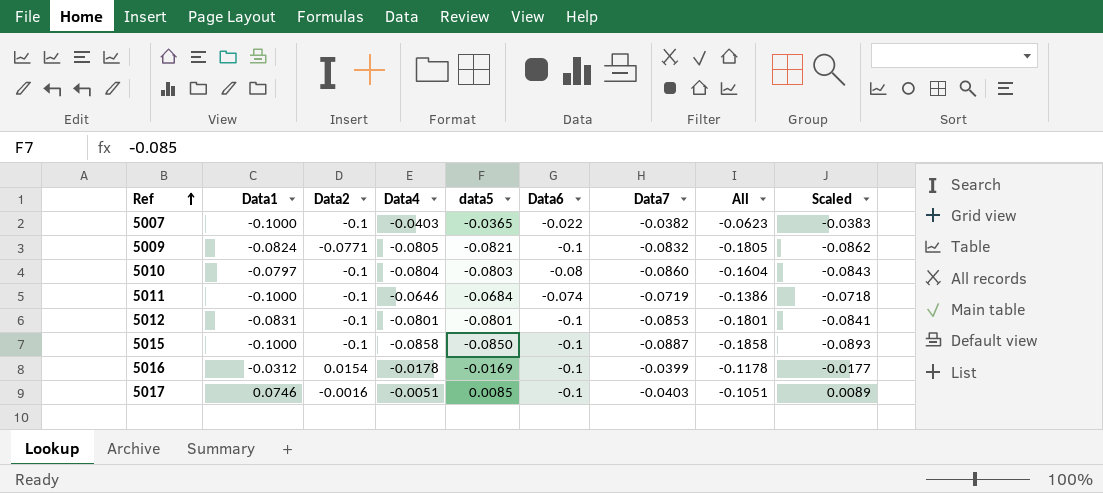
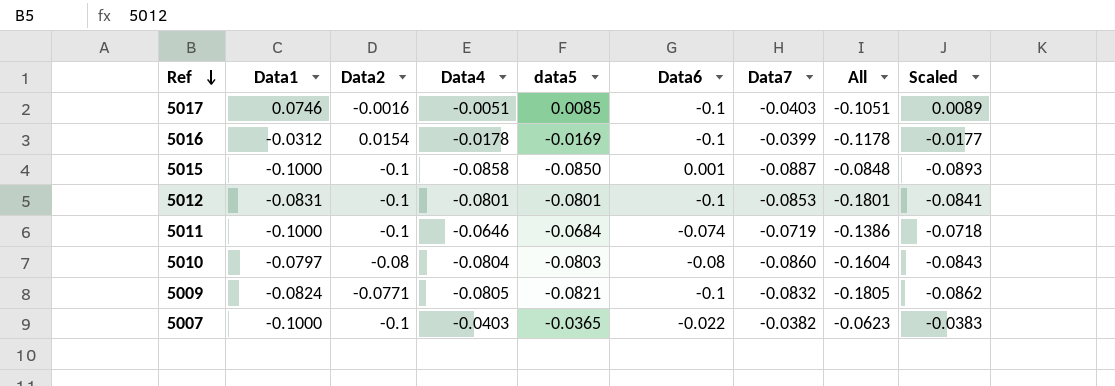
row order: Ref ascending -> Ref descending
5015 | Data6: -0.1 -> 0.001
5015 | All: -0.1858 -> -0.0848
5010 | Data2: -0.1 -> -0.08

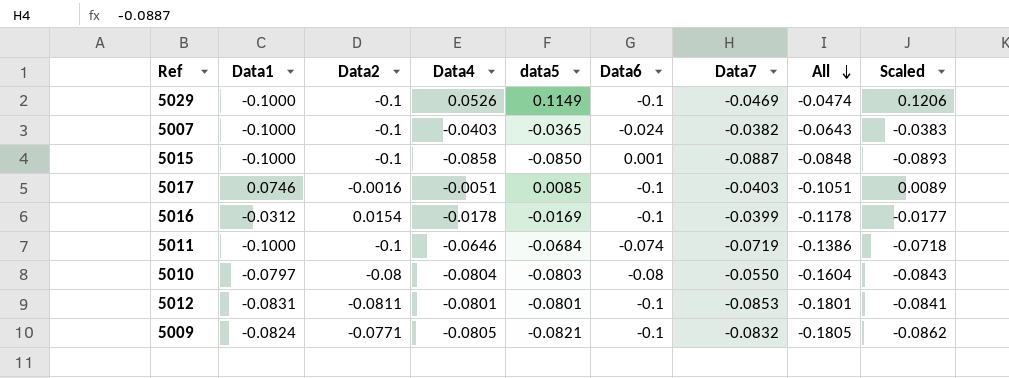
row order: Ref descending -> All descending
row 5029: none -> -0.1000 | -0.1 | 0.0526 | 0.1149 | -0.1 | -0.0469 | -0.0474 | 0.1206
5007 | Data6: -0.022 -> -0.024
5007 | All: -0.0623 -> -0.0643
5010 | Data7: -0.0860 -> -0.0550
5012 | Data2: -0.1 -> -0.0811

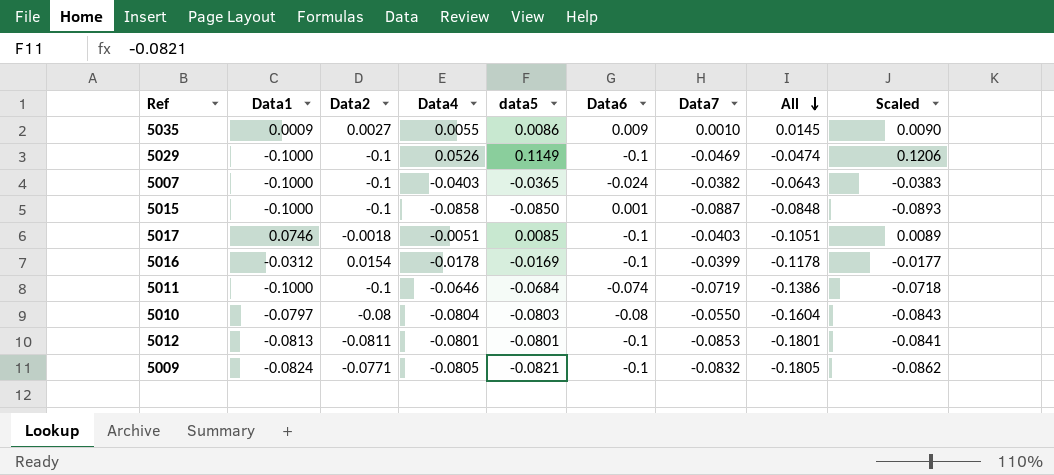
row 5035: none -> 0.0009 | 0.0027 | 0.0055 | 0.0086 | 0.009 | 0.0010 | 0.0145 | 0.0090
5017 | Data2: -0.0016 -> -0.0018
5012 | Data1: -0.0831 -> -0.0813

